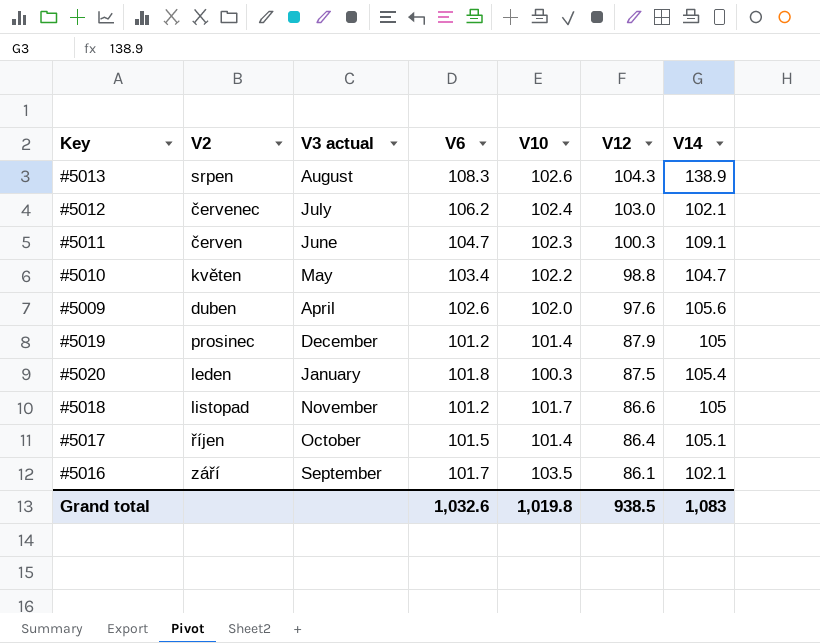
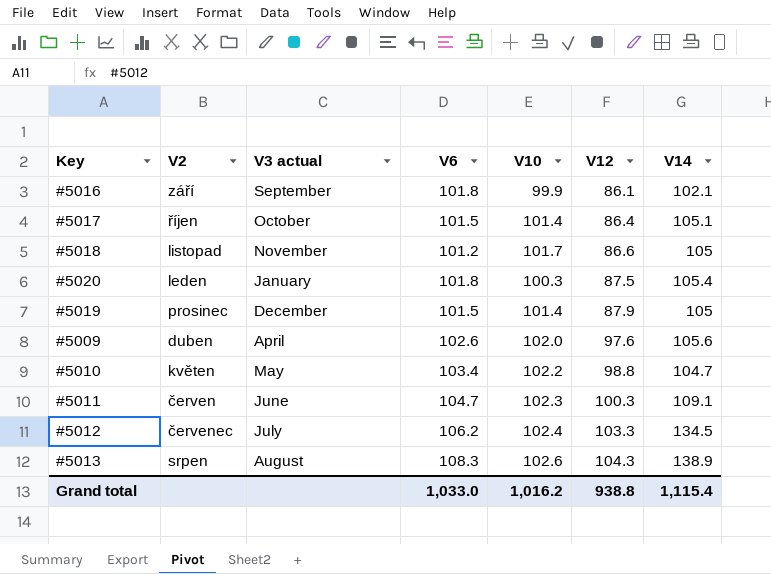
row order: V12 descending -> V12 ascending
#5016 | V6: 101.7 -> 101.8
#5016 | V10: 103.5 -> 99.9
#5019 | V6: 101.2 -> 101.5
#5012 | V12: 103.0 -> 103.3
#5012 | V14: 102.1 -> 134.5
Grand total | V6: 1,032.6 -> 1,033.0
Grand total | V10: 1,019.8 -> 1,016.2
Grand total | V12: 938.5 -> 938.8
Grand total | V14: 1,083 -> 1,115.4

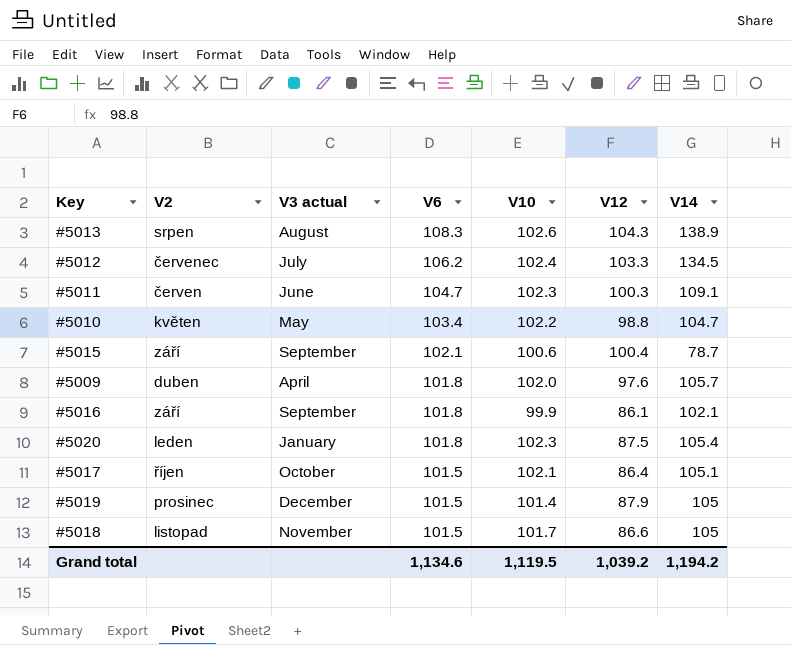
row order: V12 ascending -> V6 descending
row #5015: none -> září | September | 102.1 | 100.6 | 100.4 | 78.7
#5009 | V6: 102.6 -> 101.8
#5009 | V14: 105.6 -> 105.7
#5020 | V10: 100.3 -> 102.3
#5017 | V10: 101.4 -> 102.1
#5018 | V6: 101.2 -> 101.5
Grand total | V6: 1,033.0 -> 1,134.6
Grand total | V10: 1,016.2 -> 1,119.5
Grand total | V12: 938.8 -> 1,039.2
Grand total | V14: 1,115.4 -> 1,194.2

